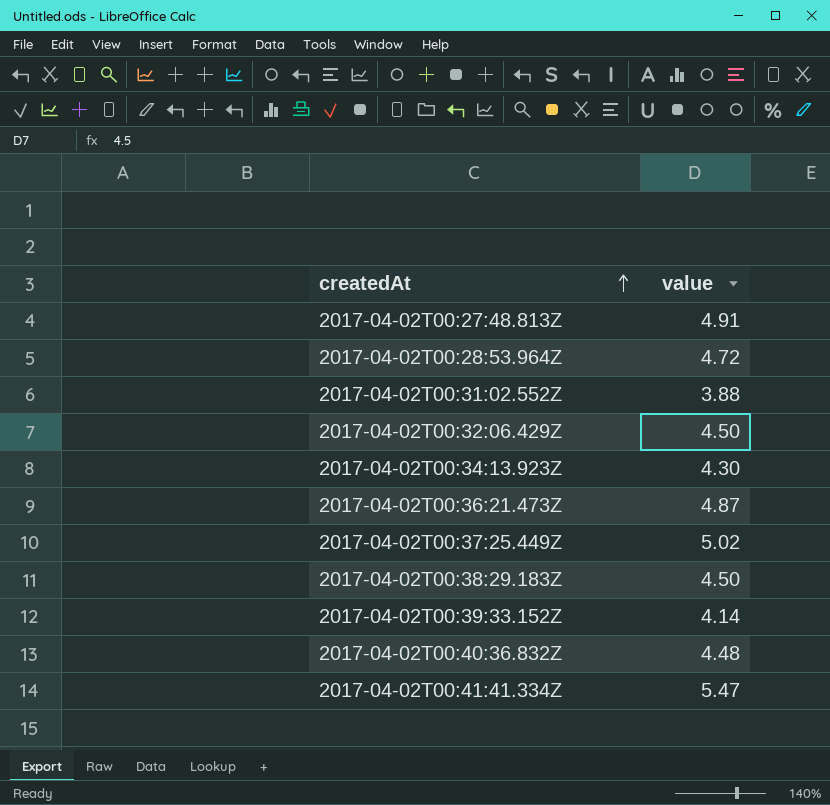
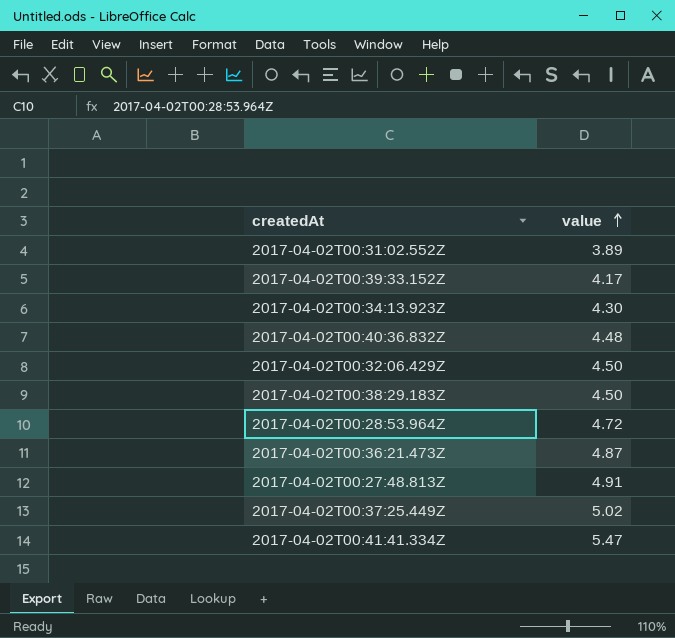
row order: createdAt ascending -> value ascending
2017-04-02T00:31:02.552Z | value: 3.88 -> 3.89
2017-04-02T00:39:33.152Z | value: 4.14 -> 4.17

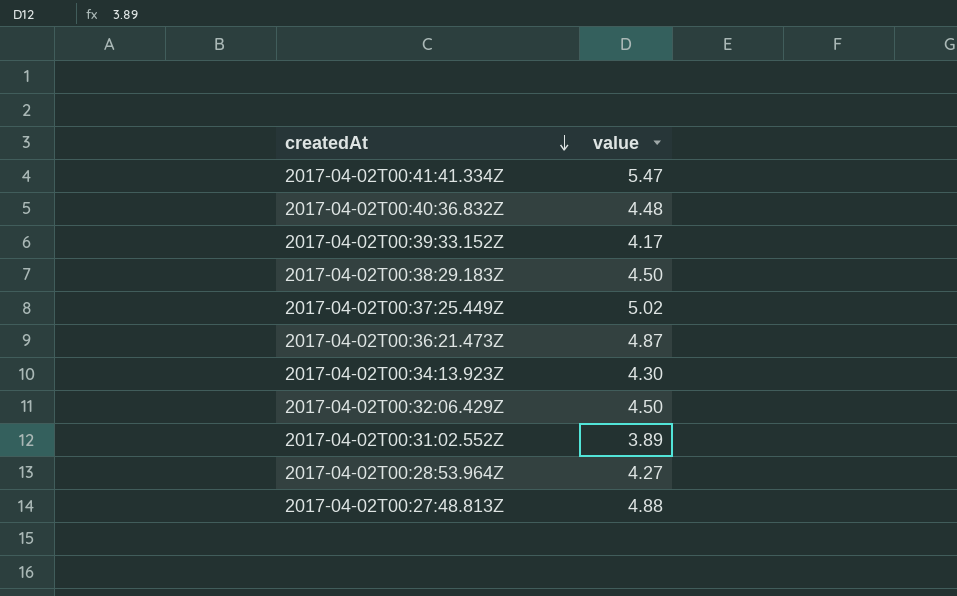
row order: value ascending -> createdAt descending
2017-04-02T00:28:53.964Z | value: 4.72 -> 4.27
2017-04-02T00:27:48.813Z | value: 4.91 -> 4.88

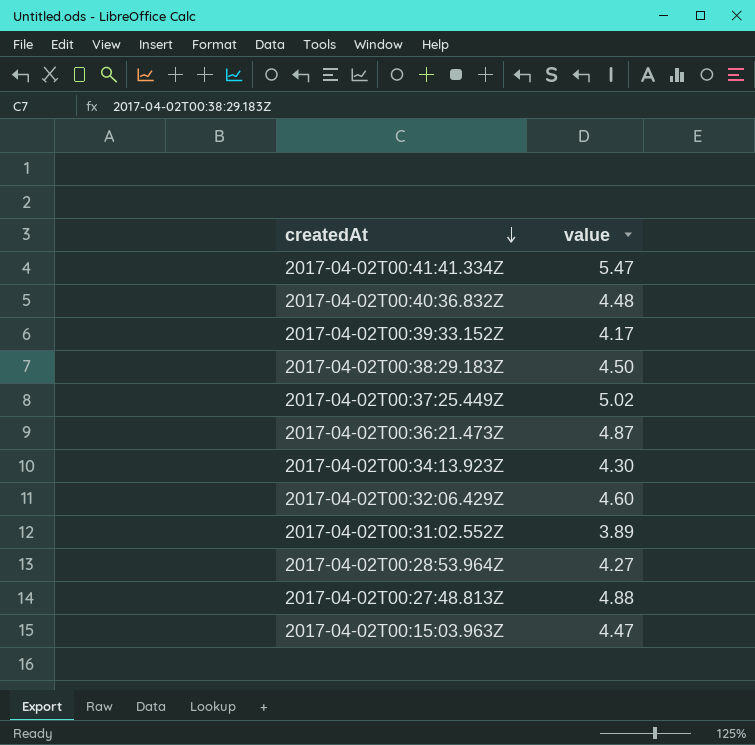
2017-04-02T00:32:06.429Z | value: 4.50 -> 4.60
row 2017-04-02T00:15:03.963Z: none -> 4.47

